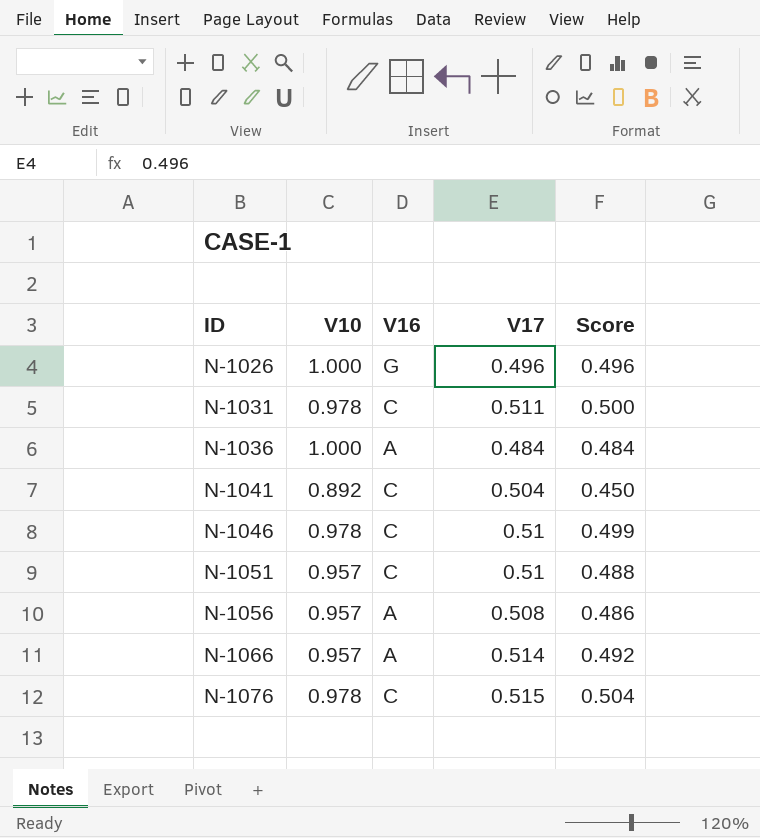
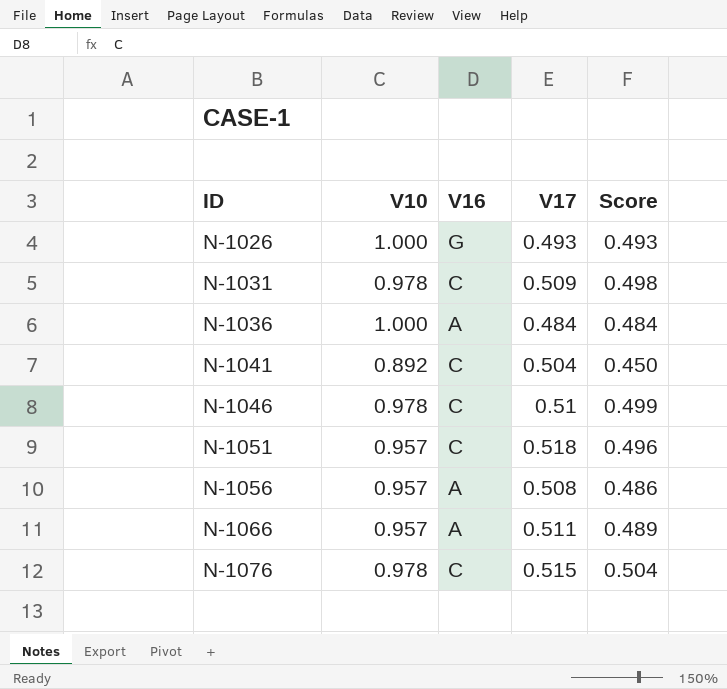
N-1026 | V17: 0.496 -> 0.493
N-1026 | Score: 0.496 -> 0.493
N-1031 | V17: 0.511 -> 0.509
N-1031 | Score: 0.500 -> 0.498
N-1051 | V17: 0.51 -> 0.518
N-1051 | Score: 0.488 -> 0.496
N-1066 | V17: 0.514 -> 0.511
N-1066 | Score: 0.492 -> 0.489

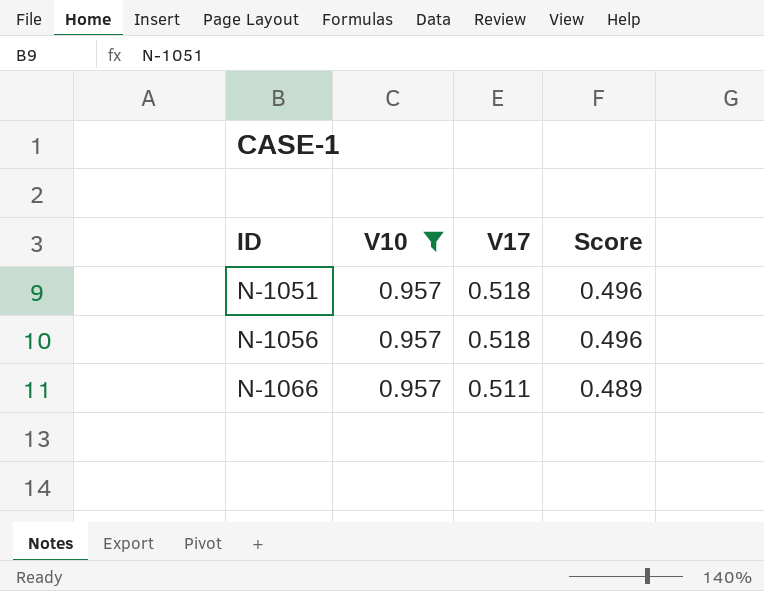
filter: none -> V10 = 0.957
column V16 | position: 3 -> none
N-1056 | V17: 0.508 -> 0.518
N-1056 | Score: 0.486 -> 0.496

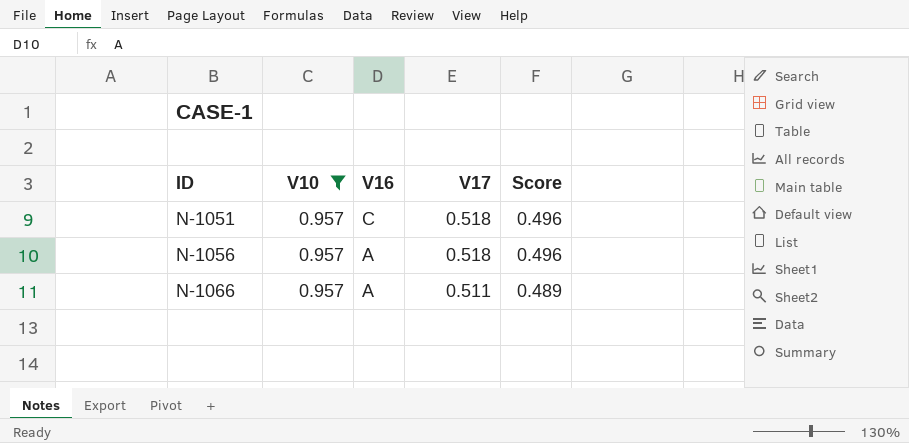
column V16 | position: none -> 3

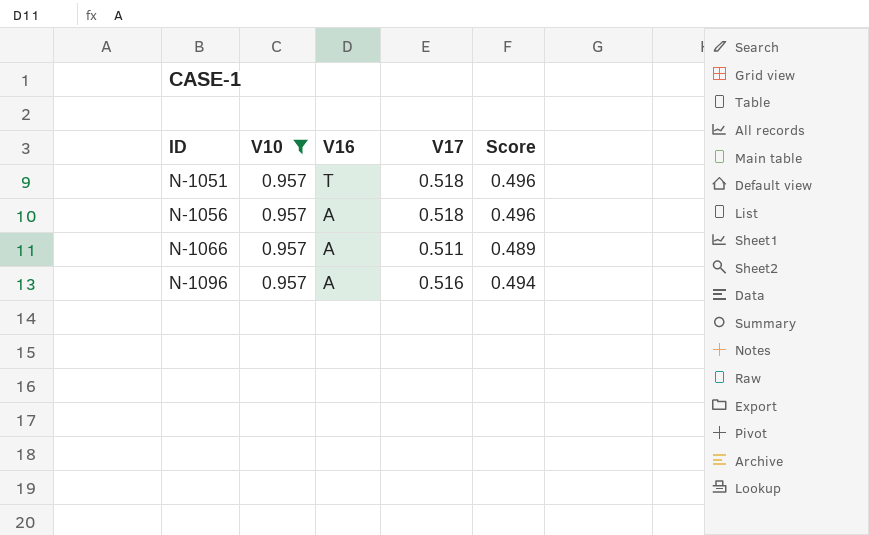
N-1051 | V16: C -> T
row N-1096: none -> 0.957 | A | 0.516 | 0.494

